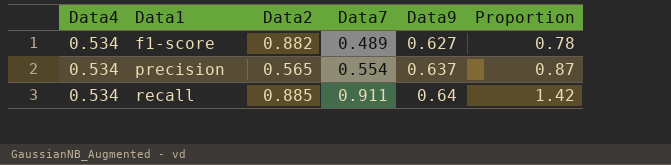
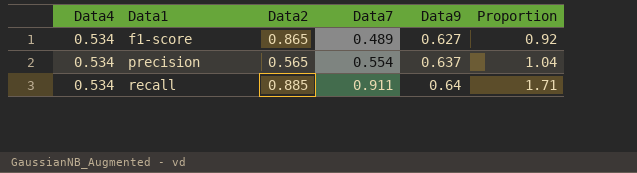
column Proportion | formula: [Data7] / [Data9] -> [Data7] / [Data4]
f1-score | Data2: 0.882 -> 0.865

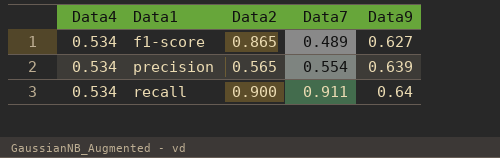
column Proportion | formula: [Data7] / [Data4] -> none
precision | Data9: 0.637 -> 0.639
recall | Data2: 0.885 -> 0.900

